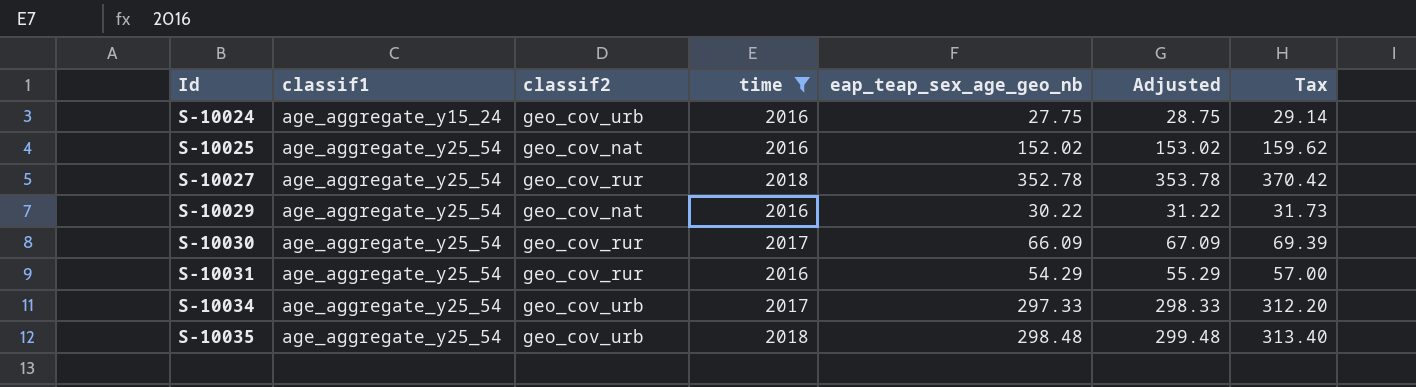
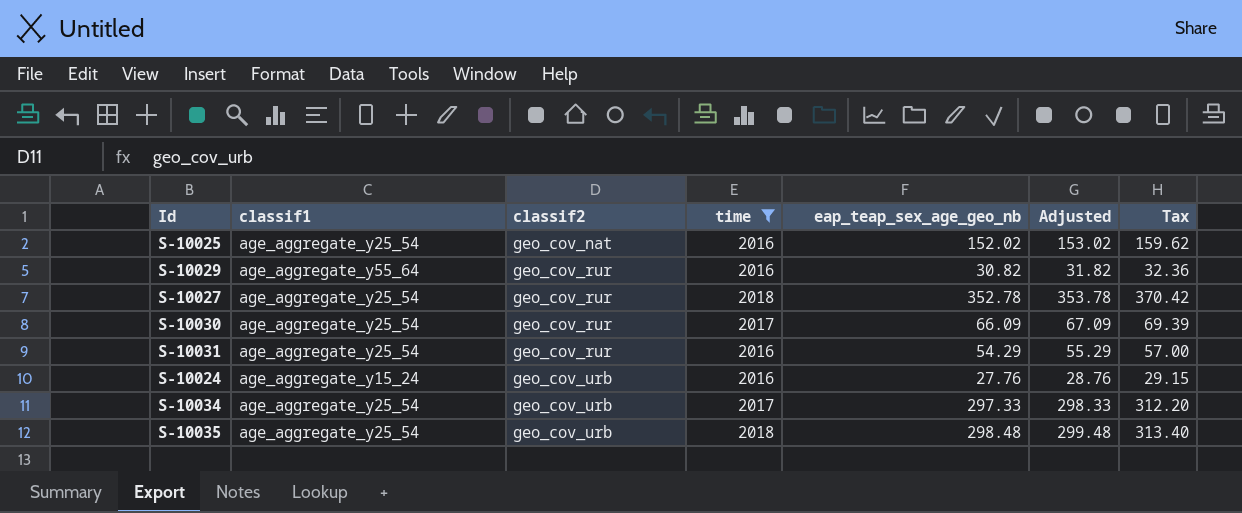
row order: Id ascending -> classif2 ascending
S-10029 | classif1: age_aggregate_y25_54 -> age_aggregate_y55_64
S-10029 | classif2: geo_cov_nat -> geo_cov_rur
S-10029 | eap_teap_sex_age_geo_nb: 30.22 -> 30.82
S-10029 | Adjusted: 31.22 -> 31.82
S-10029 | Tax: 31.73 -> 32.36
S-10024 | eap_teap_sex_age_geo_nb: 27.75 -> 27.76
S-10024 | Adjusted: 28.75 -> 28.76
S-10024 | Tax: 29.14 -> 29.15

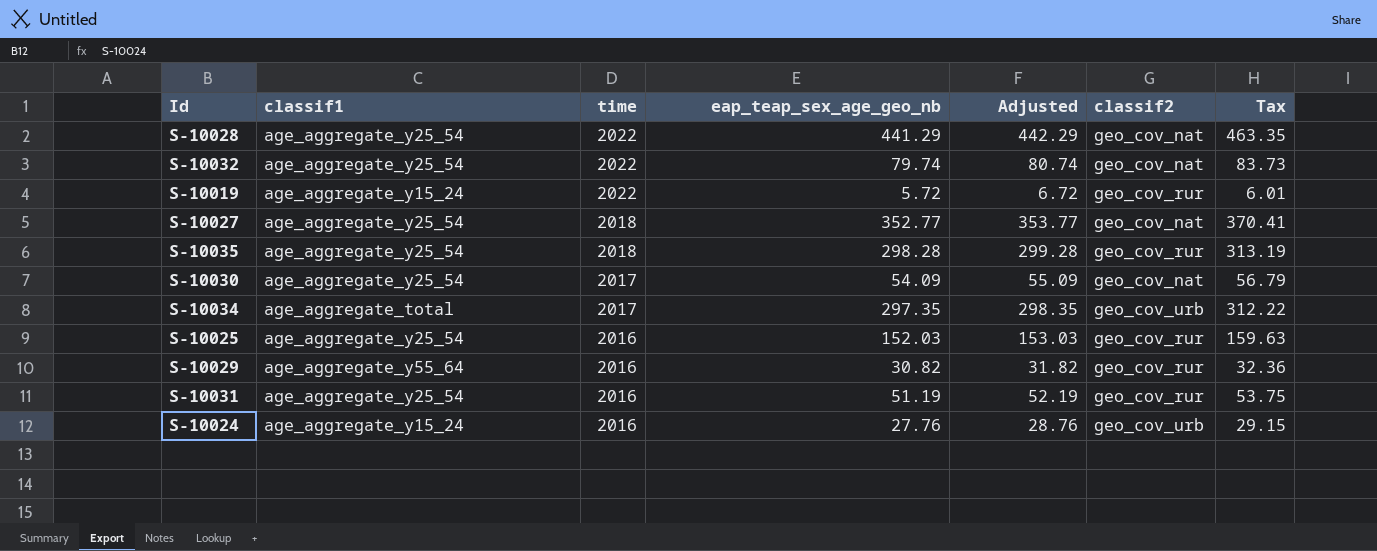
filter: time != 2022 -> none
row order: classif2 ascending -> time descending
column classif2 | position: 3 -> 6
S-10027 | eap_teap_sex_age_geo_nb: 352.78 -> 352.77
S-10027 | Adjusted: 353.78 -> 353.77
S-10027 | classif2: geo_cov_rur -> geo_cov_nat
S-10027 | Tax: 370.42 -> 370.41
S-10035 | eap_teap_sex_age_geo_nb: 298.48 -> 298.28
S-10035 | Adjusted: 299.48 -> 299.28
S-10035 | classif2: geo_cov_urb -> geo_cov_rur
S-10035 | Tax: 313.40 -> 313.19
S-10030 | eap_teap_sex_age_geo_nb: 66.09 -> 54.09
S-10030 | Adjusted: 67.09 -> 55.09
S-10030 | classif2: geo_cov_rur -> geo_cov_nat
S-10030 | Tax: 69.39 -> 56.79
S-10034 | classif1: age_aggregate_y25_54 -> age_aggregate_total
S-10034 | eap_teap_sex_age_geo_nb: 297.33 -> 297.35
S-10034 | Adjusted: 298.33 -> 298.35
S-10034 | Tax: 312.20 -> 312.22
S-10025 | eap_teap_sex_age_geo_nb: 152.02 -> 152.03
S-10025 | Adjusted: 153.02 -> 153.03
S-10025 | classif2: geo_cov_nat -> geo_cov_rur
S-10025 | Tax: 159.62 -> 159.63
S-10031 | eap_teap_sex_age_geo_nb: 54.29 -> 51.19
S-10031 | Adjusted: 55.29 -> 52.19
S-10031 | Tax: 57.00 -> 53.75

